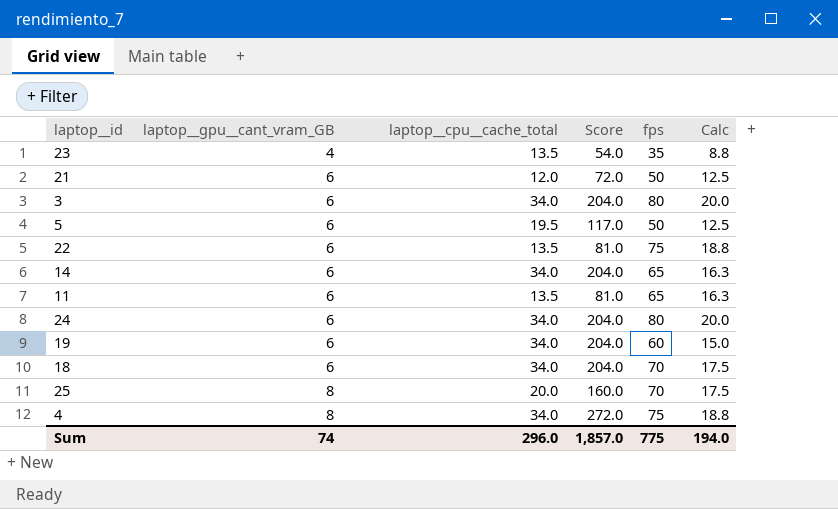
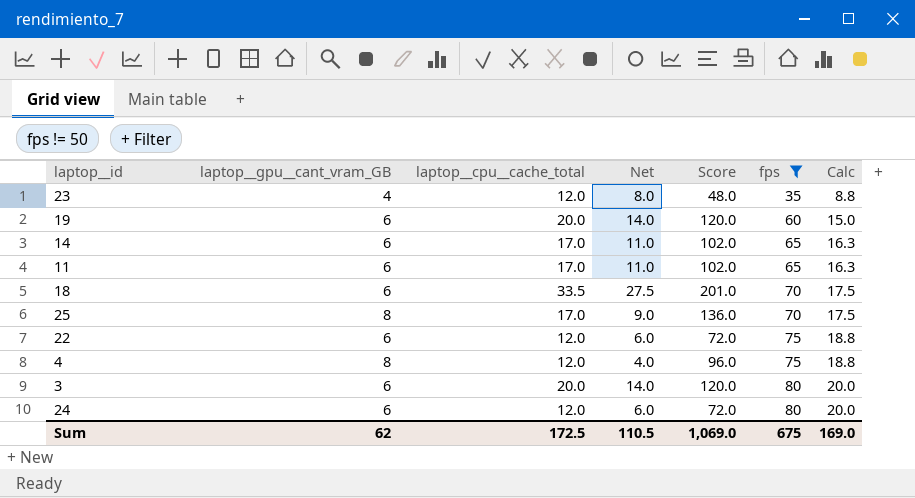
filter: none -> fps != 50
row order: laptop__gpu__cant_vram_GB ascending -> fps ascending
column Net | formula: none -> [laptop__cpu__cache_total] - [laptop__gpu__cant_vram_GB]
23 | laptop__cpu__cache_total: 13.5 -> 12.0
23 | Score: 54.0 -> 48.0
19 | laptop__cpu__cache_total: 34.0 -> 20.0
19 | Score: 204.0 -> 120.0
14 | laptop__cpu__cache_total: 34.0 -> 17.0
14 | Score: 204.0 -> 102.0
11 | laptop__cpu__cache_total: 13.5 -> 17.0
11 | Score: 81.0 -> 102.0
18 | laptop__cpu__cache_total: 34.0 -> 33.5
18 | Score: 204.0 -> 201.0
25 | laptop__cpu__cache_total: 20.0 -> 17.0
25 | Score: 160.0 -> 136.0
22 | laptop__cpu__cache_total: 13.5 -> 12.0
22 | Score: 81.0 -> 72.0
4 | laptop__cpu__cache_total: 34.0 -> 12.0
4 | Score: 272.0 -> 96.0
3 | laptop__cpu__cache_total: 34.0 -> 20.0
3 | Score: 204.0 -> 120.0
24 | laptop__cpu__cache_total: 34.0 -> 12.0
24 | Score: 204.0 -> 72.0
Sum | laptop__gpu__cant_vram_GB: 74 -> 62
Sum | laptop__cpu__cache_total: 296.0 -> 172.5
Sum | Score: 1,857.0 -> 1,069.0
Sum | fps: 775 -> 675
Sum | Calc: 194.0 -> 169.0

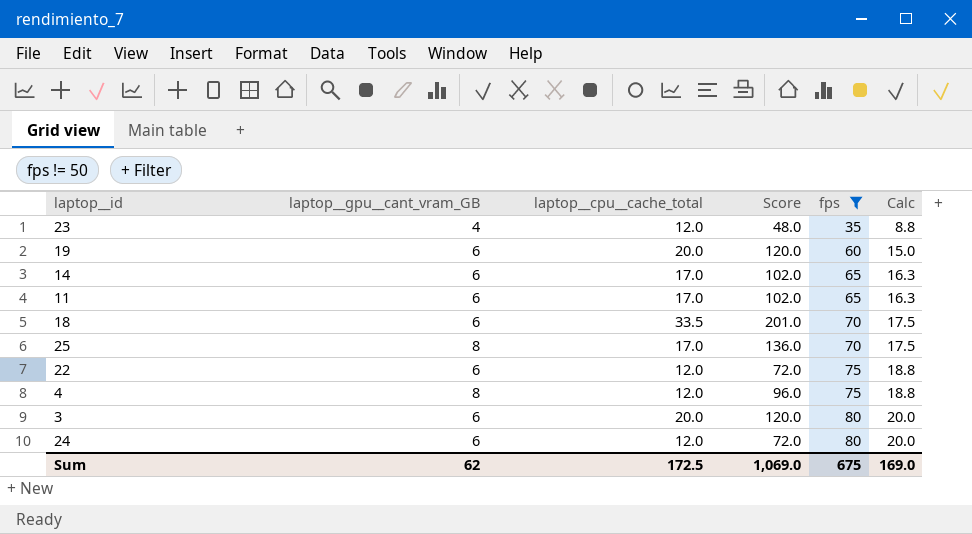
column Net | formula: [laptop__cpu__cache_total] - [laptop__gpu__cant_vram_GB] -> none

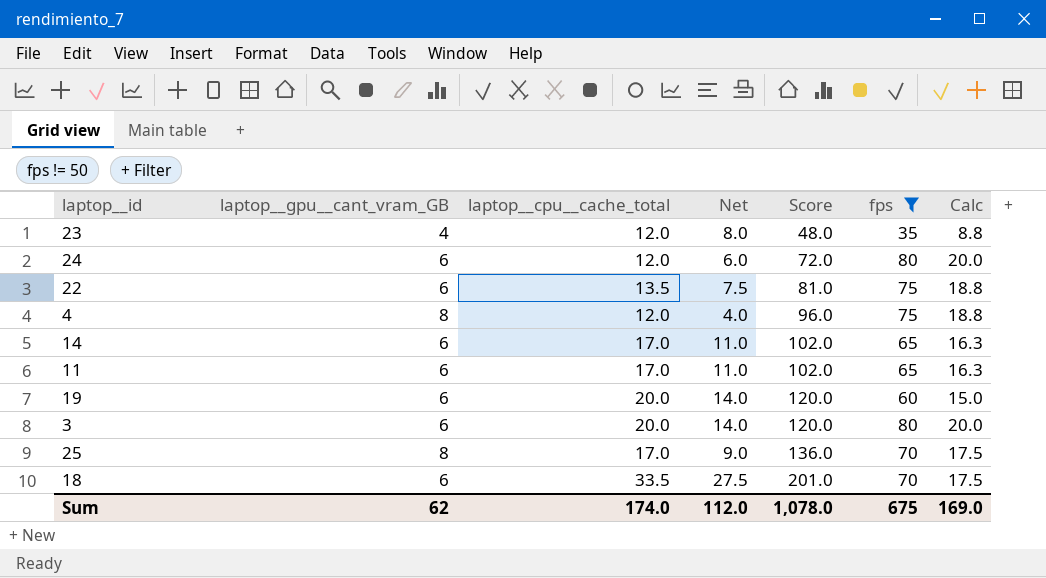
row order: fps ascending -> Score ascending
column Net | formula: none -> [laptop__cpu__cache_total] - [laptop__gpu__cant_vram_GB]
22 | laptop__cpu__cache_total: 12.0 -> 13.5
22 | Score: 72.0 -> 81.0
Sum | laptop__cpu__cache_total: 172.5 -> 174.0
Sum | Score: 1,069.0 -> 1,078.0

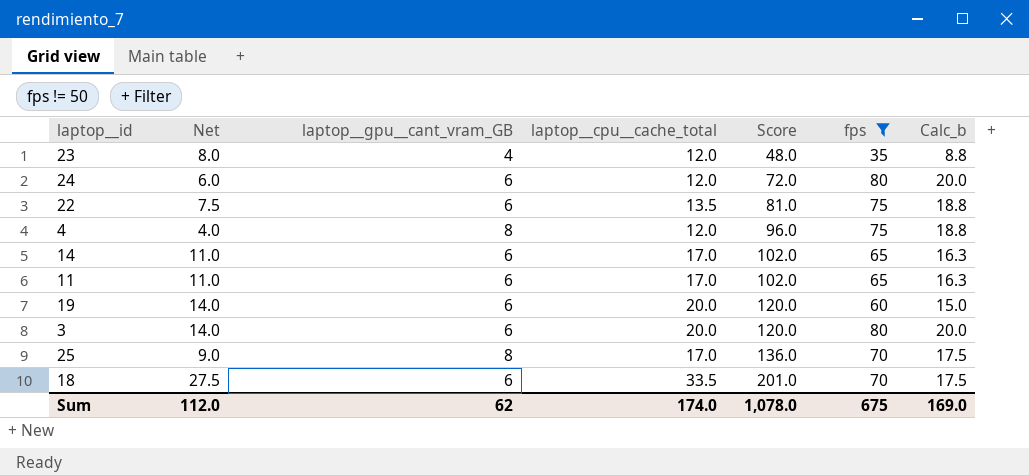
column Net | position: 4 -> 2
column name: Calc -> Calc_b

